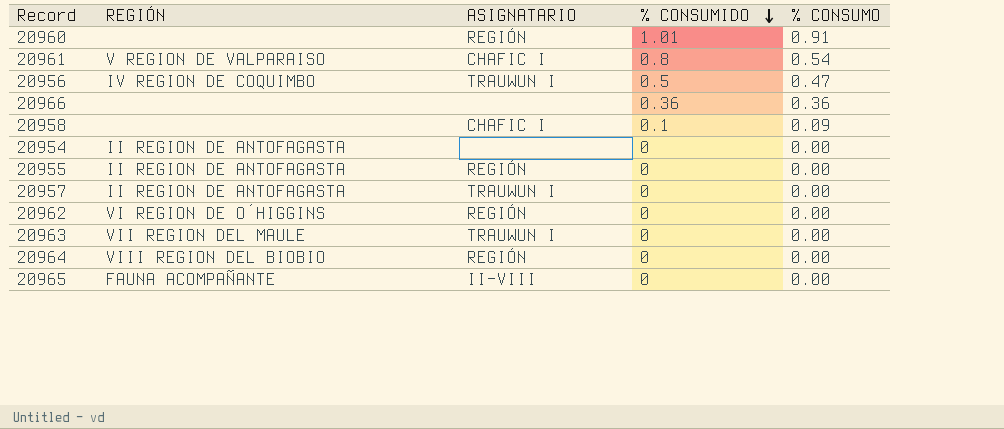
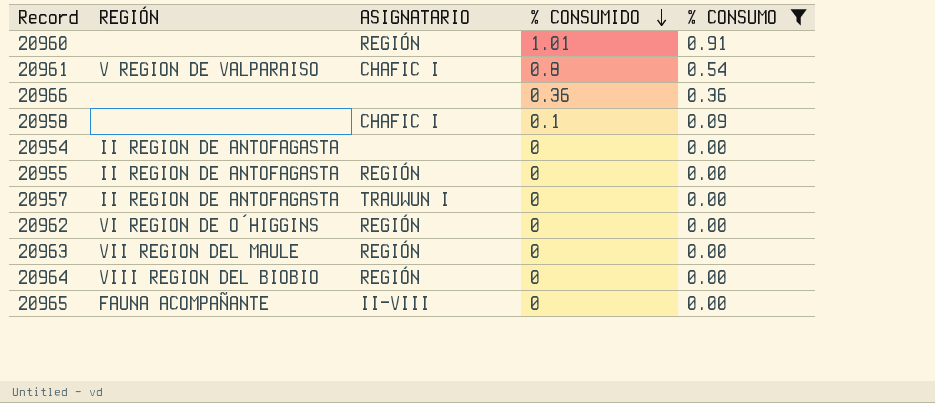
filter: none -> % CONSUMO != 0.47
20963 | ASIGNATARIO: TRAUWUN I -> REGIÓN

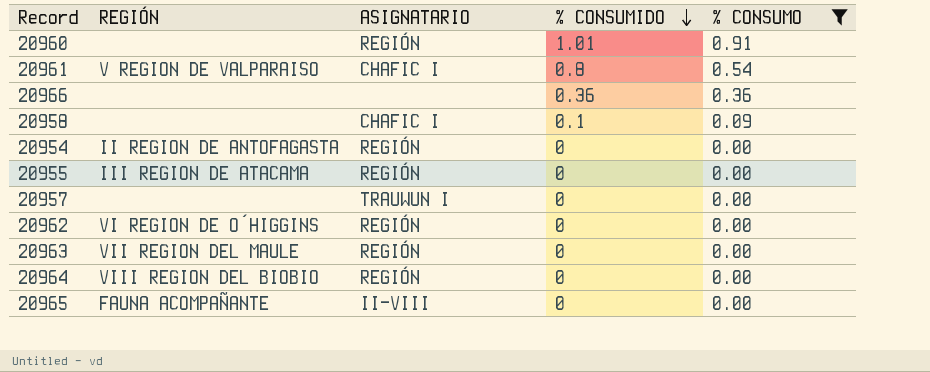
20954 | ASIGNATARIO: none -> REGIÓN
20955 | REGIÓN: II REGION DE ANTOFAGASTA -> III REGION DE ATACAMA
20957 | REGIÓN: II REGION DE ANTOFAGASTA -> none

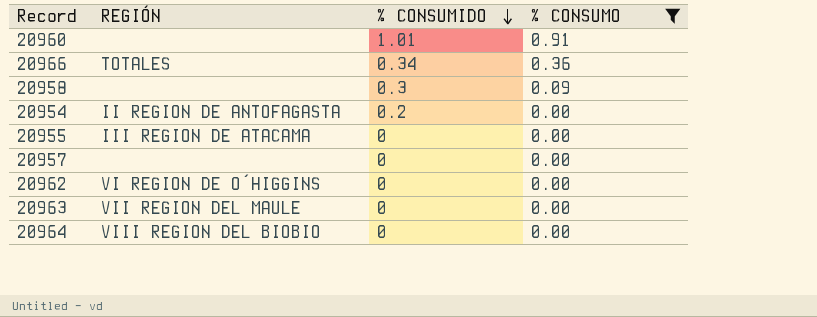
column ASIGNATARIO | position: 3 -> none
row 20961: V REGION DE VALPARAISO | CHAFIC I | 0.8 | 0.54 -> none
row 20965: FAUNA ACOMPAÑANTE | II-VIII | 0 | 0.00 -> none
20966 | REGIÓN: none -> TOTALES
20966 | % CONSUMIDO: 0.36 -> 0.34
20958 | % CONSUMIDO: 0.1 -> 0.3
20954 | % CONSUMIDO: 0 -> 0.2

